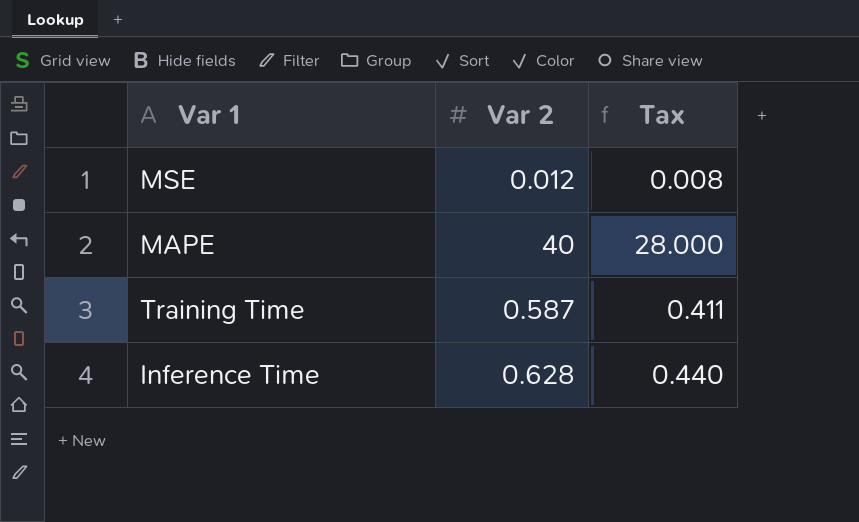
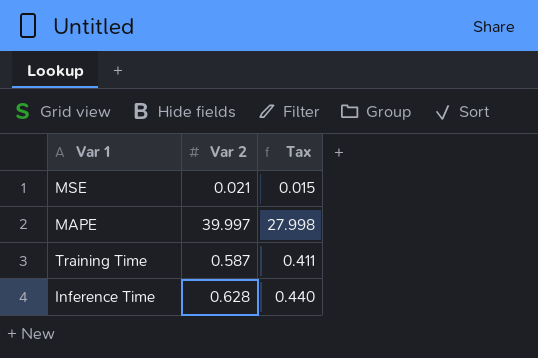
MSE | Var 2: 0.012 -> 0.021
MSE | Tax: 0.008 -> 0.015
MAPE | Var 2: 40 -> 39.997
MAPE | Tax: 28.000 -> 27.998

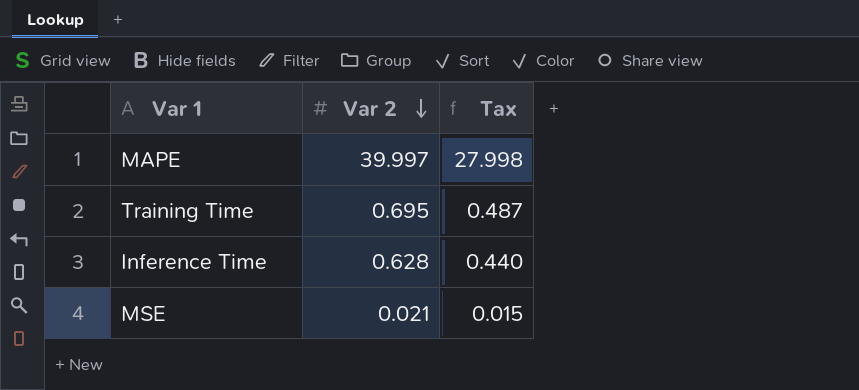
row order: none -> Var 2 descending
Training Time | Var 2: 0.587 -> 0.695
Training Time | Tax: 0.411 -> 0.487

